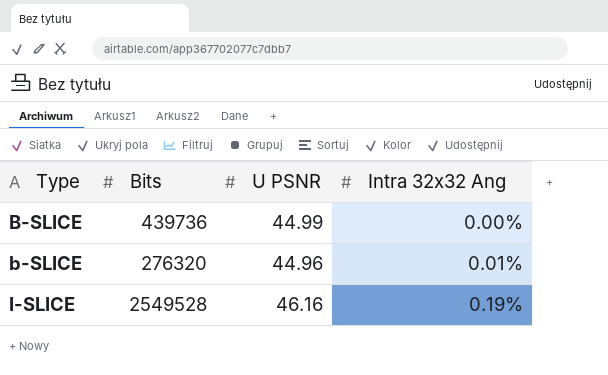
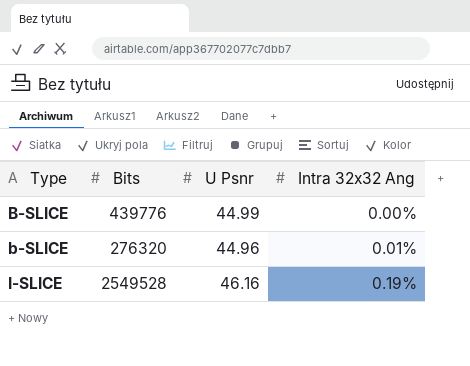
column name: U PSNR -> U Psnr
B-SLICE | Bits: 439736 -> 439776

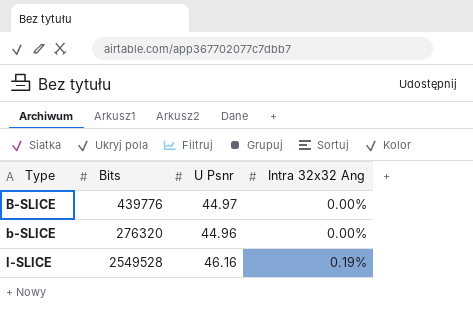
B-SLICE | U Psnr: 44.99 -> 44.97
b-SLICE | Intra 32x32 Ang: 0.01% -> 0.00%

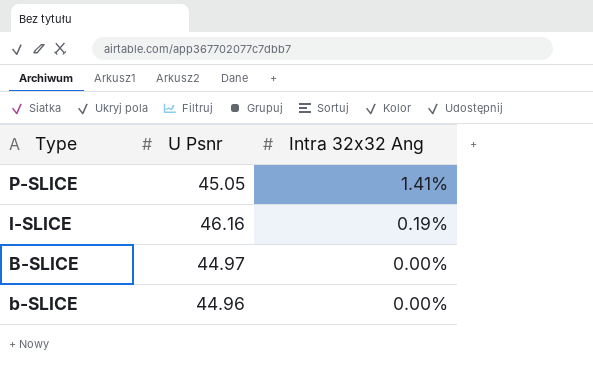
row order: Type ascending -> Type descending
column Bits | position: 2 -> none
row P-SLICE: none -> 45.05 | 1.41%

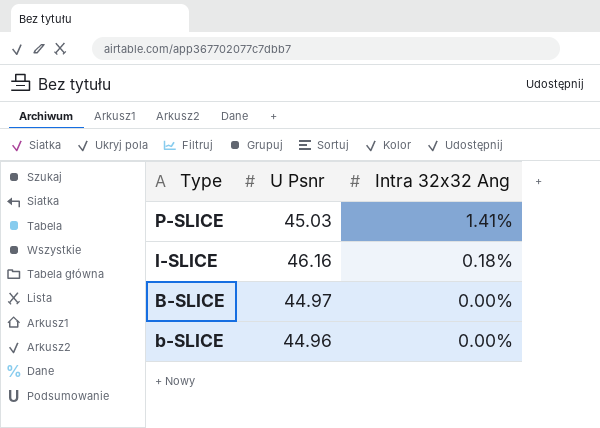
P-SLICE | U Psnr: 45.05 -> 45.03
I-SLICE | Intra 32x32 Ang: 0.19% -> 0.18%

